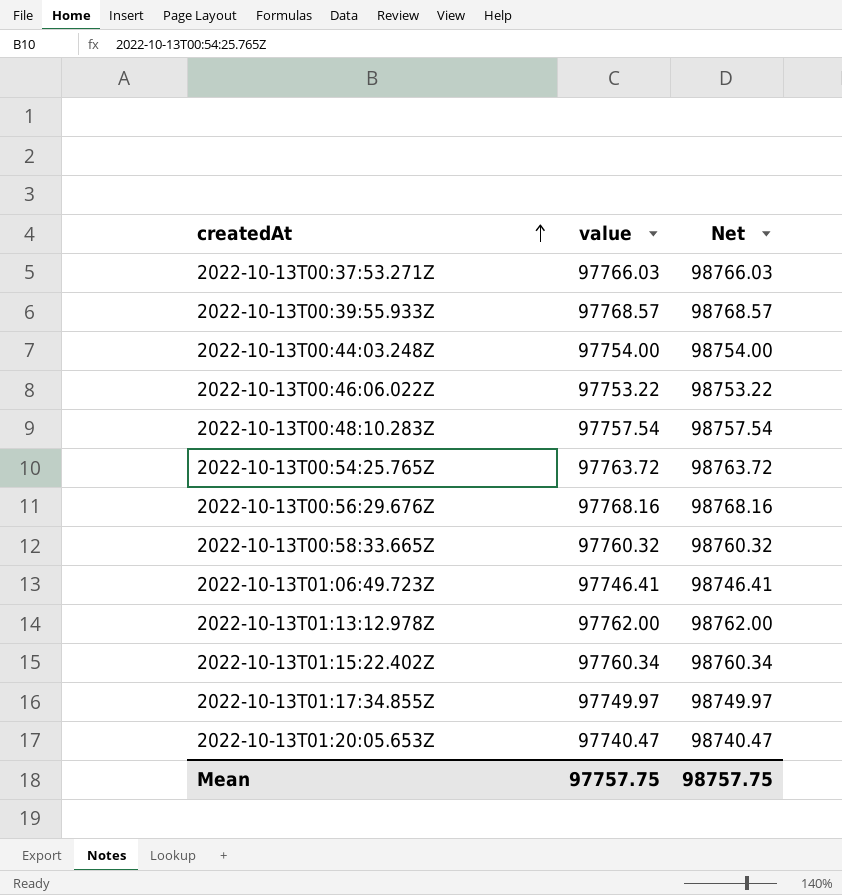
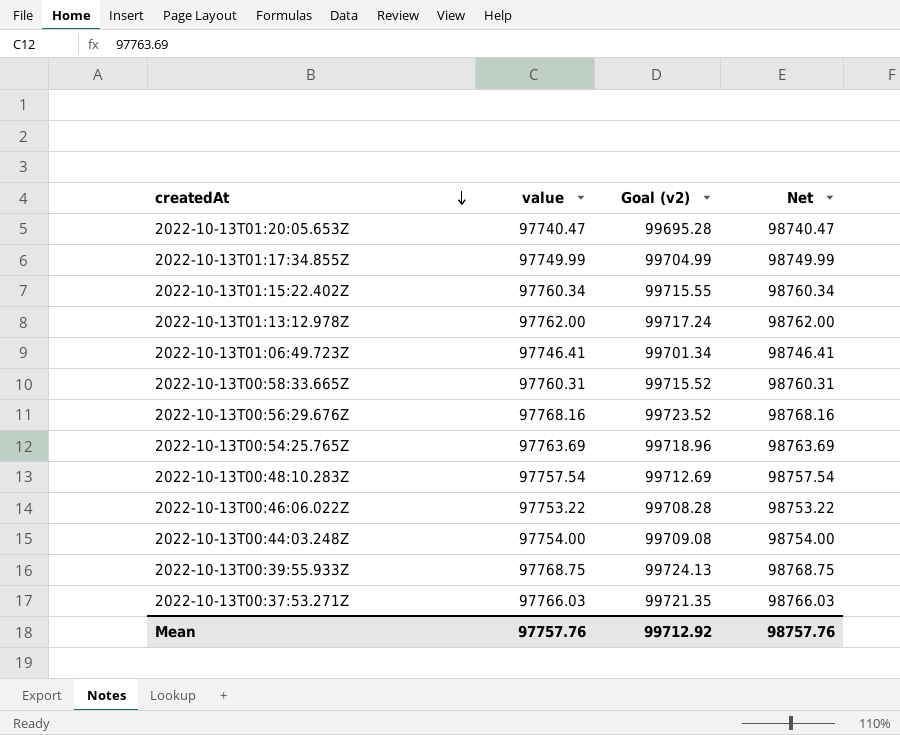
row order: createdAt ascending -> createdAt descending
column Goal (v2) | formula: none -> [value] * 1.02
2022-10-13T01:17:34.855Z | value: 97749.97 -> 97749.99
2022-10-13T01:17:34.855Z | Net: 98749.97 -> 98749.99
2022-10-13T00:58:33.665Z | value: 97760.32 -> 97760.31
2022-10-13T00:58:33.665Z | Net: 98760.32 -> 98760.31
2022-10-13T00:54:25.765Z | value: 97763.72 -> 97763.69
2022-10-13T00:54:25.765Z | Net: 98763.72 -> 98763.69
2022-10-13T00:39:55.933Z | value: 97768.57 -> 97768.75
2022-10-13T00:39:55.933Z | Net: 98768.57 -> 98768.75
Mean | value: 97757.75 -> 97757.76
Mean | Net: 98757.75 -> 98757.76

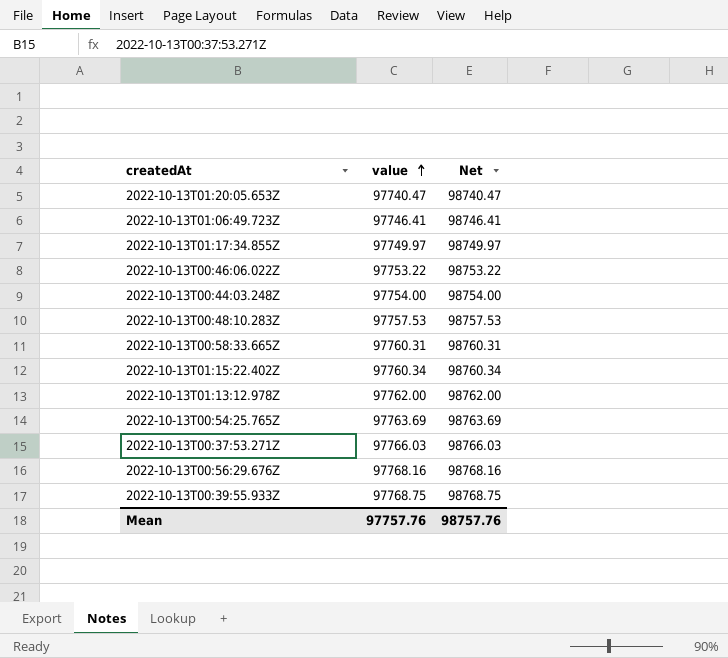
row order: createdAt descending -> value ascending
column Goal (v2) | formula: [value] * 1.02 -> none
2022-10-13T01:17:34.855Z | value: 97749.99 -> 97749.97
2022-10-13T01:17:34.855Z | Net: 98749.99 -> 98749.97
2022-10-13T00:48:10.283Z | value: 97757.54 -> 97757.53
2022-10-13T00:48:10.283Z | Net: 98757.54 -> 98757.53

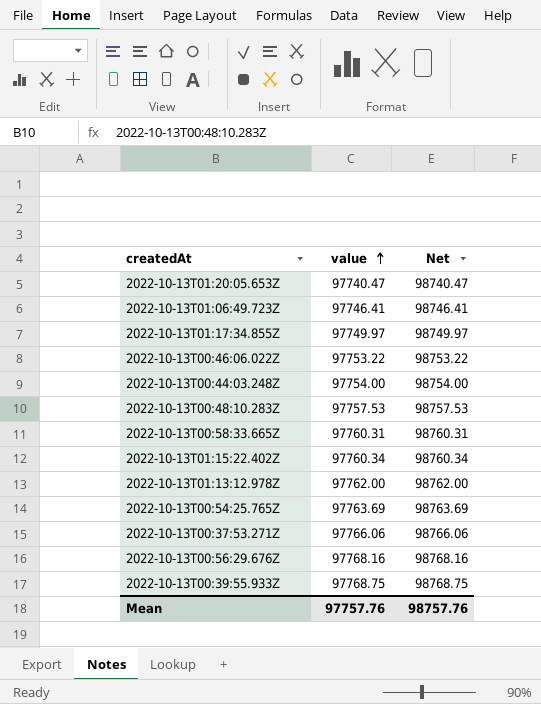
2022-10-13T00:37:53.271Z | value: 97766.03 -> 97766.06
2022-10-13T00:37:53.271Z | Net: 98766.03 -> 98766.06

